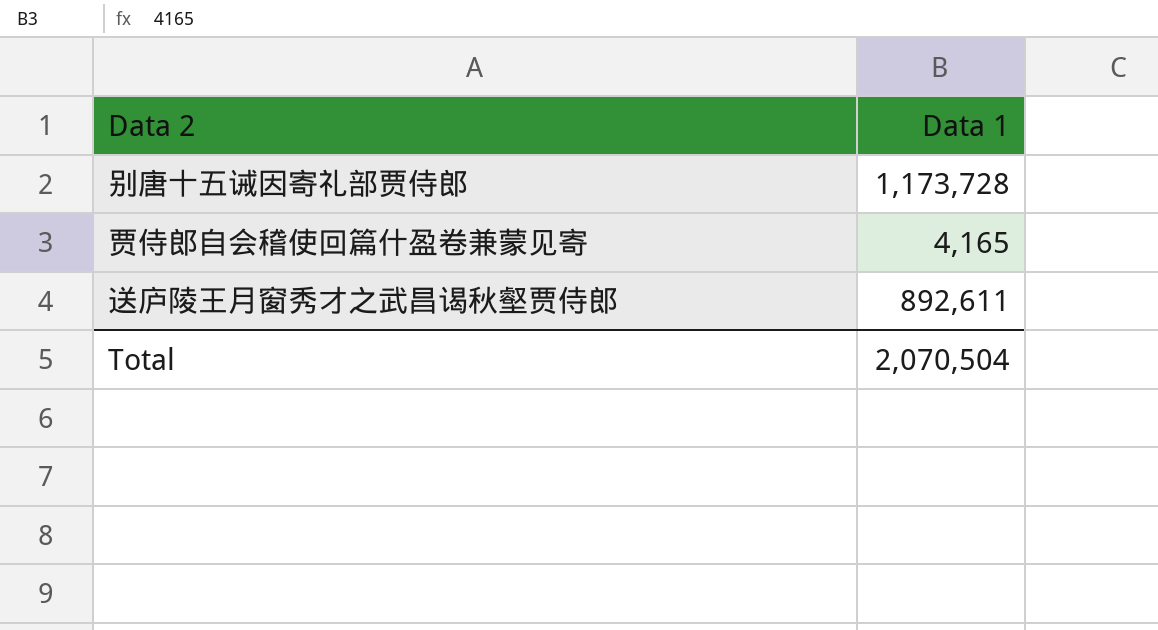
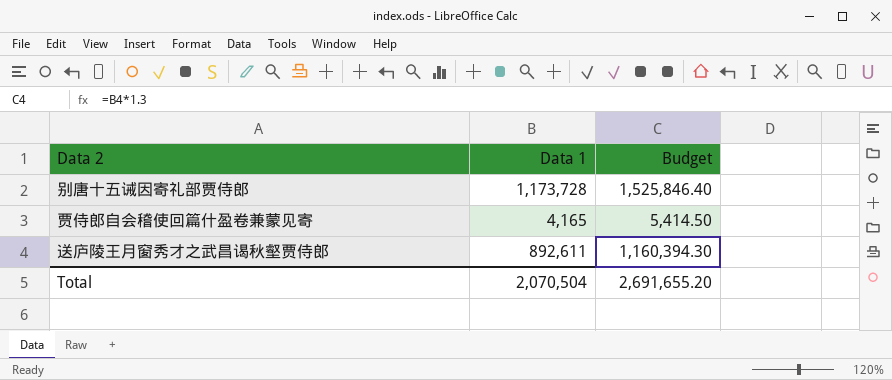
column Budget | formula: none -> [Data 1] * 1.3

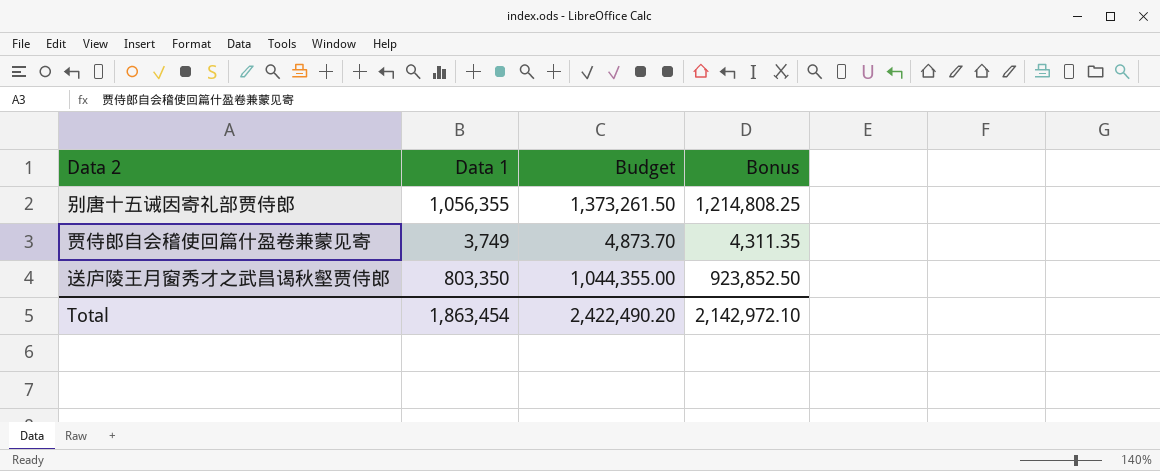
column Bonus | formula: none -> [Data 1] * 1.15
别唐十五诫因寄礼部贾侍郎 | Data 1: 1,173,728 -> 1,056,355
别唐十五诫因寄礼部贾侍郎 | Budget: 1,525,846.40 -> 1,373,261.50
贾侍郎自会稽使回篇什盈卷兼蒙见寄 | Data 1: 4,165 -> 3,749
贾侍郎自会稽使回篇什盈卷兼蒙见寄 | Budget: 5,414.50 -> 4,873.70
送庐陵王月窗秀才之武昌谒秋壑贾侍郎 | Data 1: 892,611 -> 803,350
送庐陵王月窗秀才之武昌谒秋壑贾侍郎 | Budget: 1,160,394.30 -> 1,044,355.00
Total | Data 1: 2,070,504 -> 1,863,454
Total | Budget: 2,691,655.20 -> 2,422,490.20

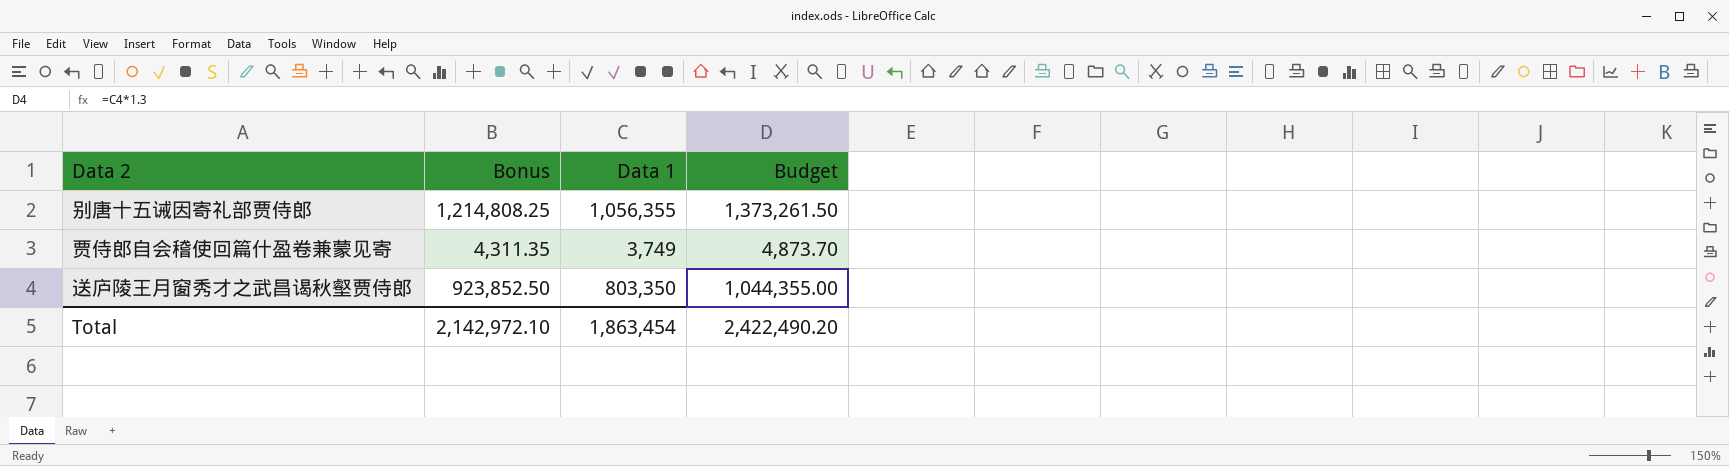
column Bonus | position: 4 -> 2

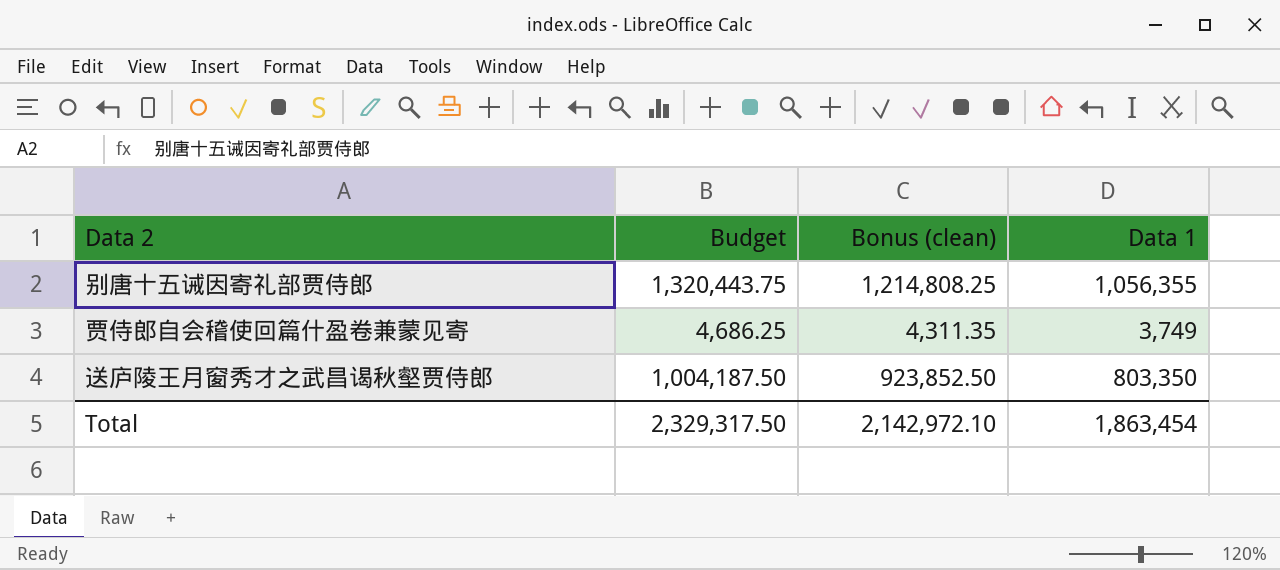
column Budget | formula: [Data 1] * 1.3 -> [Data 1] * 1.25
column Budget | position: 4 -> 2
column name: Bonus -> Bonus (clean)
Total | Budget: 2,422,490.20 -> 2,329,317.50

